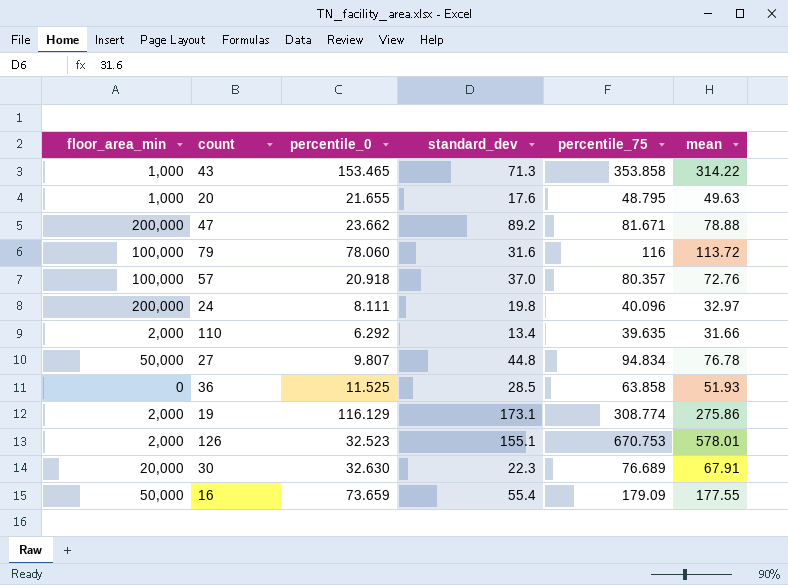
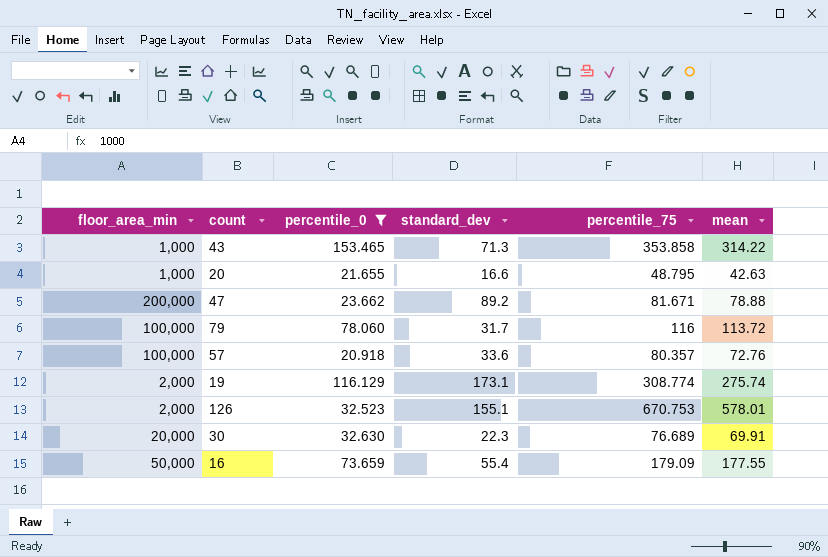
filter: none -> percentile_0 >= 20.918
20 | standard_dev: 17.6 -> 16.6
20 | mean: 49.63 -> 42.63
79 | standard_dev: 31.6 -> 31.7
57 | standard_dev: 37.0 -> 33.6
19 | mean: 275.86 -> 275.74
30 | mean: 67.91 -> 69.91

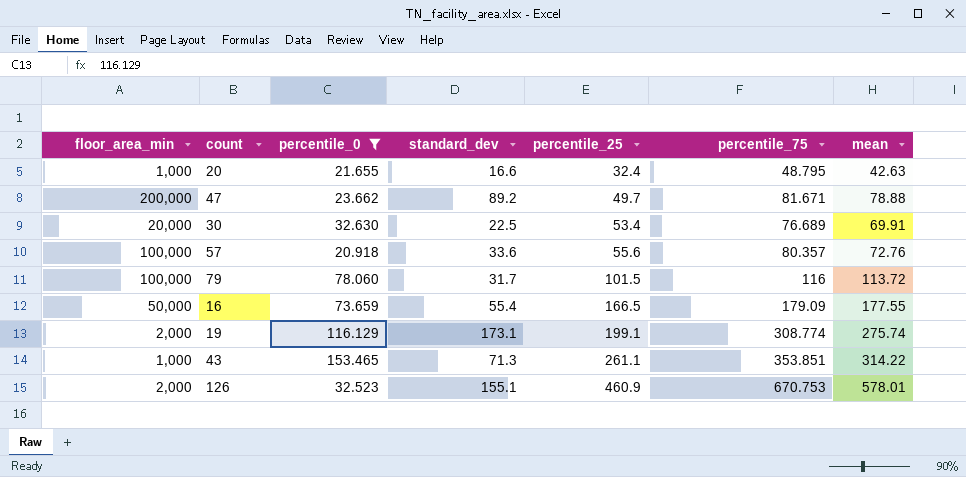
row order: none -> percentile_25 ascending
column percentile_25 | position: none -> 5
30 | standard_dev: 22.3 -> 22.5
43 | percentile_75: 353.858 -> 353.851

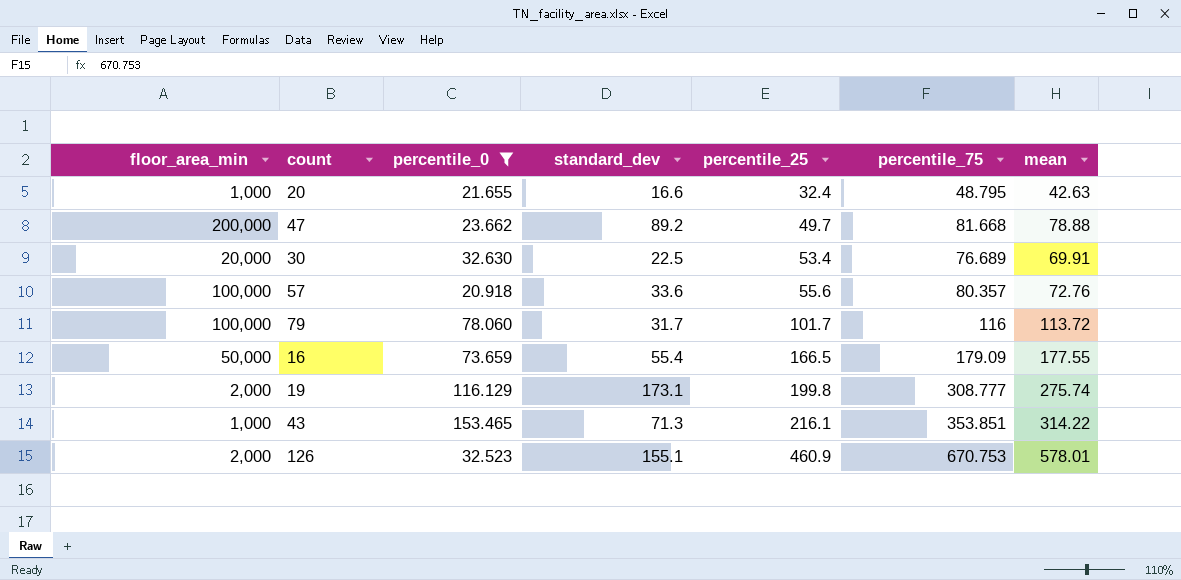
47 | percentile_75: 81.671 -> 81.668
79 | percentile_25: 101.5 -> 101.7
19 | percentile_25: 199.1 -> 199.8
19 | percentile_75: 308.774 -> 308.777
43 | percentile_25: 261.1 -> 216.1

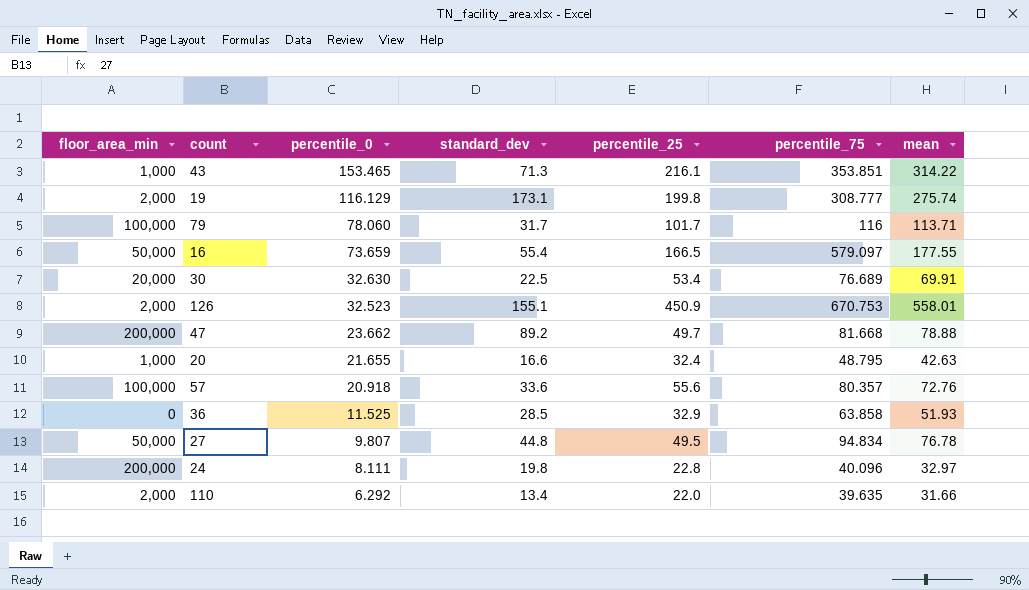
filter: percentile_0 >= 20.918 -> none
row order: percentile_25 ascending -> percentile_0 descending
79 | mean: 113.72 -> 113.71
16 | percentile_75: 179.09 -> 579.097
126 | percentile_25: 460.9 -> 450.9
126 | mean: 578.01 -> 558.01

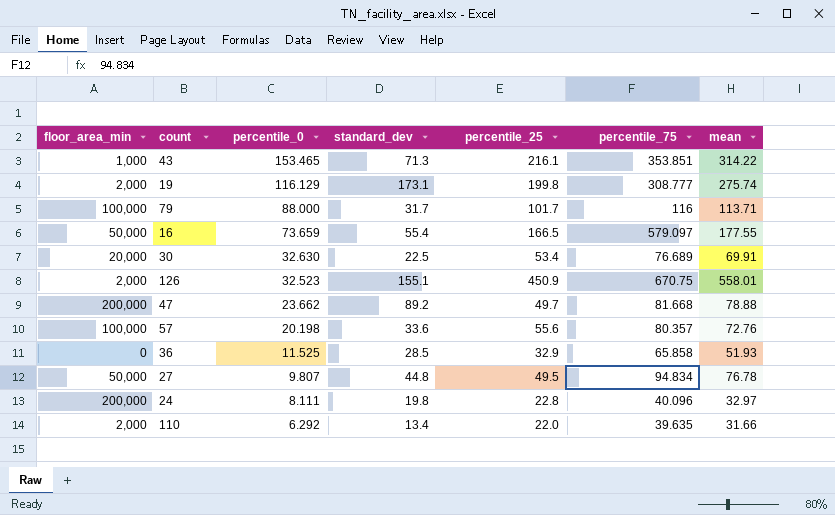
row 20: 1,000 | 21.655 | 16.6 | 32.4 | 48.795 | 42.63 -> none
79 | percentile_0: 78.060 -> 88.000
126 | percentile_75: 670.753 -> 670.75
57 | percentile_0: 20.918 -> 20.198
36 | percentile_75: 63.858 -> 65.858

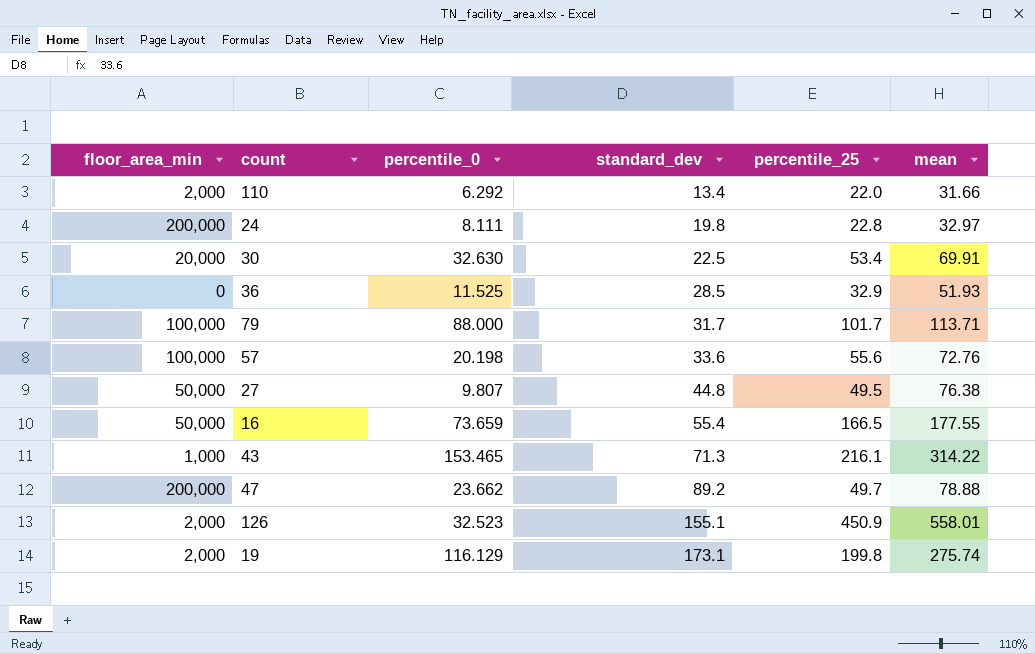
row order: percentile_0 descending -> standard_dev ascending
column percentile_75 | position: 6 -> none
27 | mean: 76.78 -> 76.38

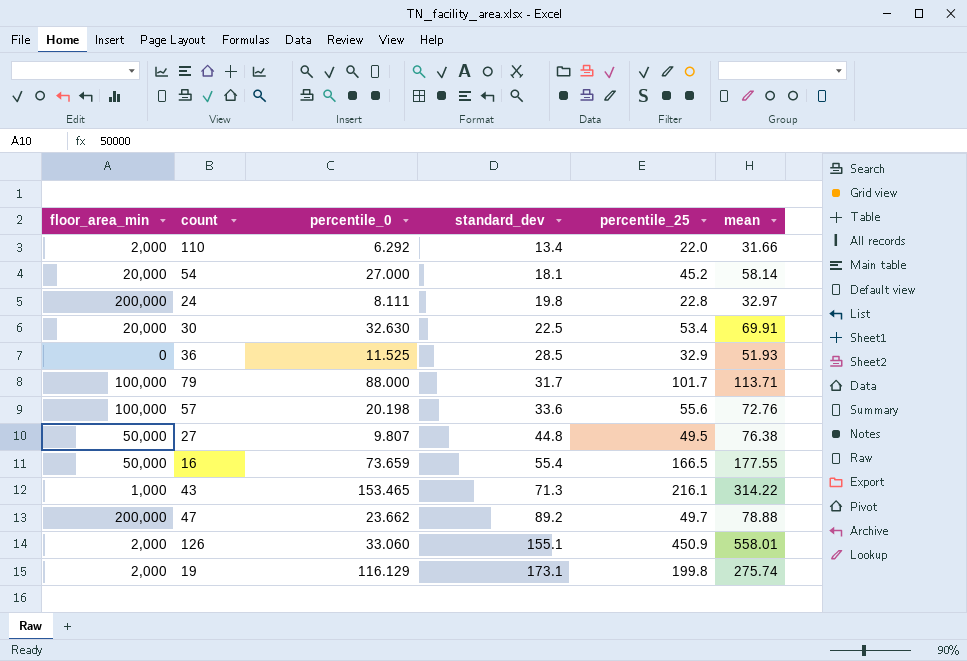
row 54: none -> 20,000 | 27.000 | 18.1 | 45.2 | 58.14
126 | percentile_0: 32.523 -> 33.060

